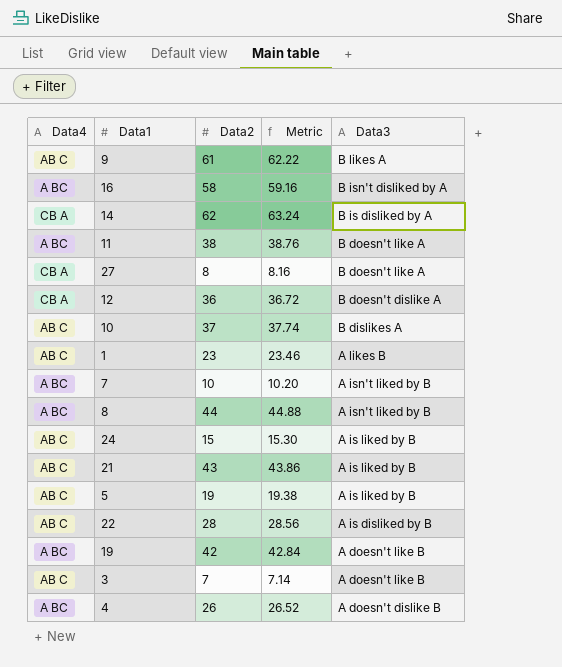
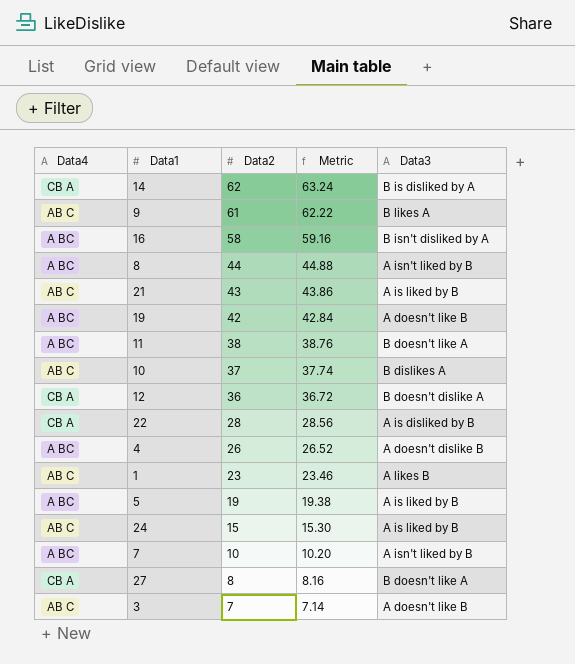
row order: Data3 descending -> Data2 descending
22 | Data4: AB C -> CB A
5 | Data4: AB C -> A BC

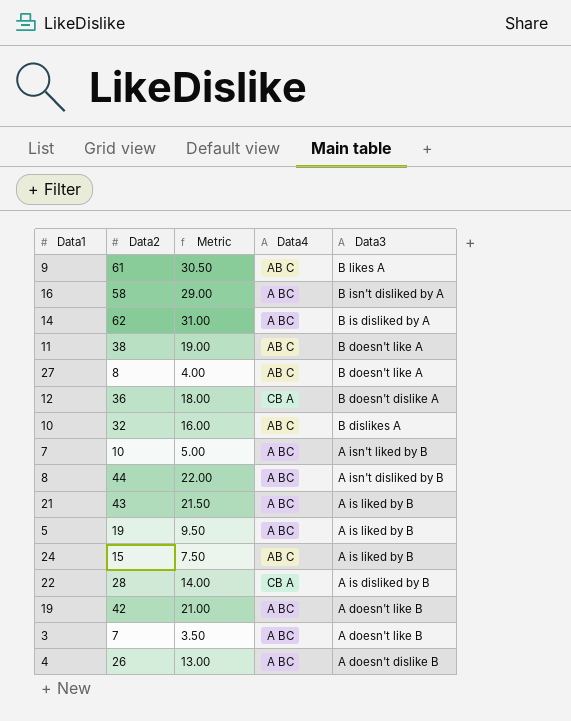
row order: Data2 descending -> Data3 descending
column Metric | formula: [Data2] * 1.02 -> [Data2] * 0.5
column Data4 | position: 1 -> 4
row 1: AB C | 23 | 23.46 | A likes B -> none
14 | Data4: CB A -> A BC
11 | Data4: A BC -> AB C
27 | Data4: CB A -> AB C
10 | Data2: 37 -> 32
8 | Data3: A isn't liked by B -> A isn't disliked by B
21 | Data4: AB C -> A BC
3 | Data4: AB C -> A BC

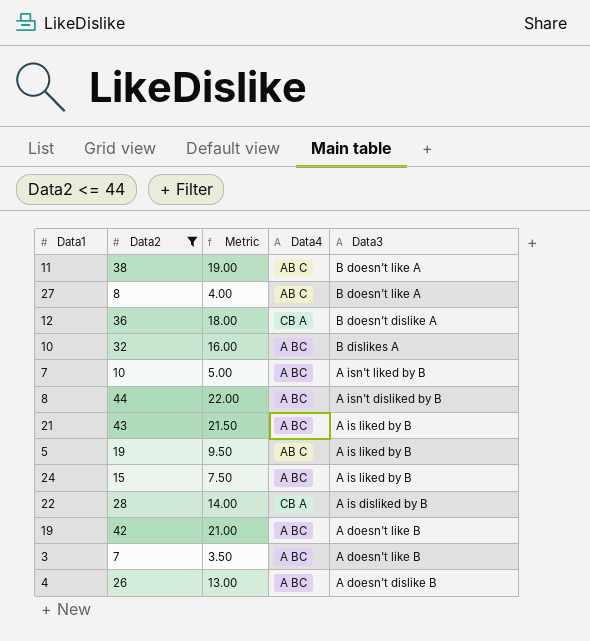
filter: none -> Data2 <= 44
10 | Data4: AB C -> A BC
5 | Data4: A BC -> AB C
24 | Data4: AB C -> A BC

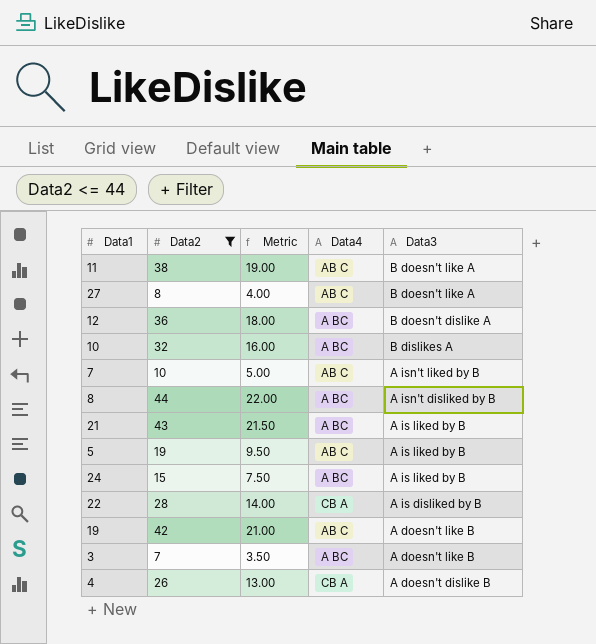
12 | Data4: CB A -> A BC
7 | Data4: A BC -> AB C
19 | Data4: A BC -> AB C
4 | Data4: A BC -> CB A

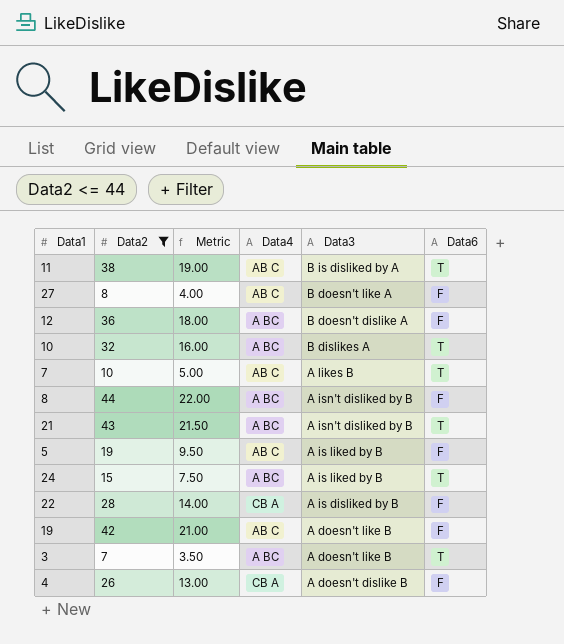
column Data6 | position: none -> 6
11 | Data3: B doesn't like A -> B is disliked by A
7 | Data3: A isn't liked by B -> A likes B
21 | Data3: A is liked by B -> A isn't disliked by B

